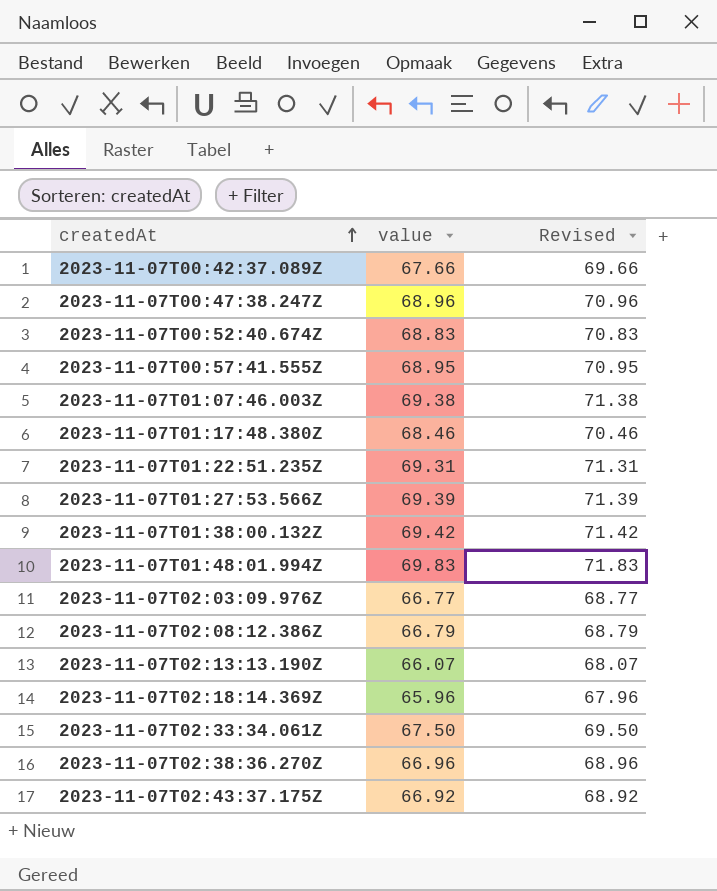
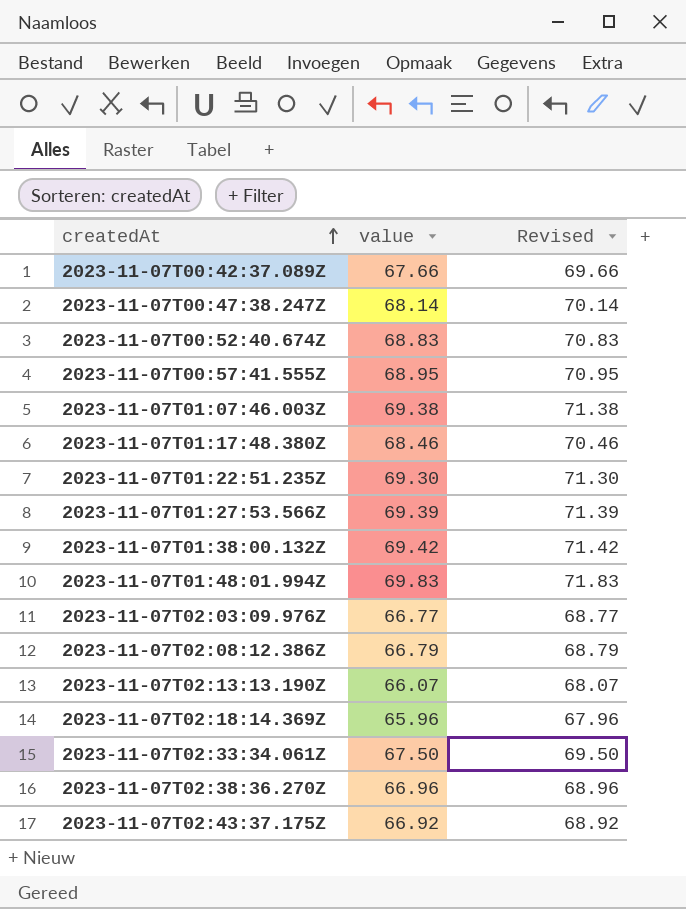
2023-11-07T00:47:38.247Z | value: 68.96 -> 68.14
2023-11-07T00:47:38.247Z | Revised: 70.96 -> 70.14
2023-11-07T01:22:51.235Z | value: 69.31 -> 69.30
2023-11-07T01:22:51.235Z | Revised: 71.31 -> 71.30

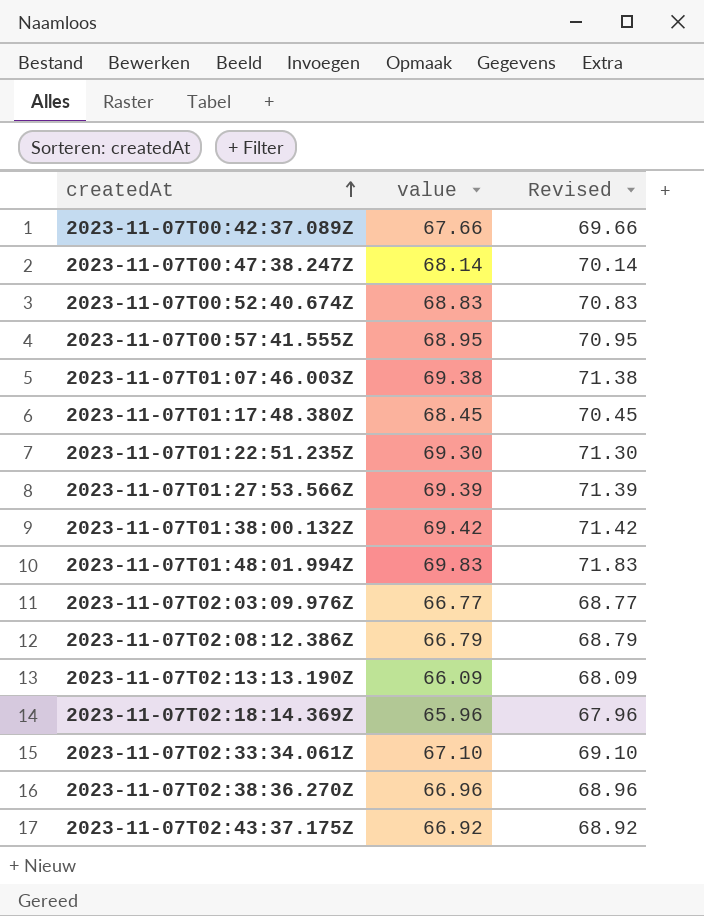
2023-11-07T01:17:48.380Z | value: 68.46 -> 68.45
2023-11-07T01:17:48.380Z | Revised: 70.46 -> 70.45
2023-11-07T02:13:13.190Z | value: 66.07 -> 66.09
2023-11-07T02:13:13.190Z | Revised: 68.07 -> 68.09
2023-11-07T02:33:34.061Z | value: 67.50 -> 67.10
2023-11-07T02:33:34.061Z | Revised: 69.50 -> 69.10

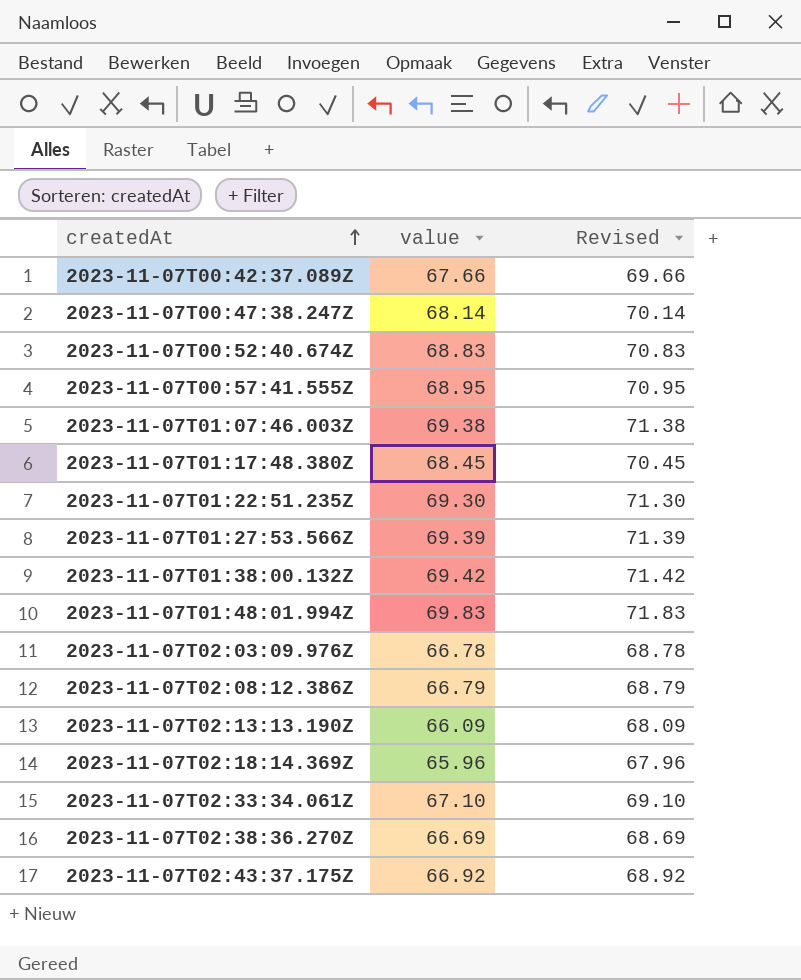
2023-11-07T02:03:09.976Z | value: 66.77 -> 66.78
2023-11-07T02:03:09.976Z | Revised: 68.77 -> 68.78
2023-11-07T02:38:36.270Z | value: 66.96 -> 66.69
2023-11-07T02:38:36.270Z | Revised: 68.96 -> 68.69

